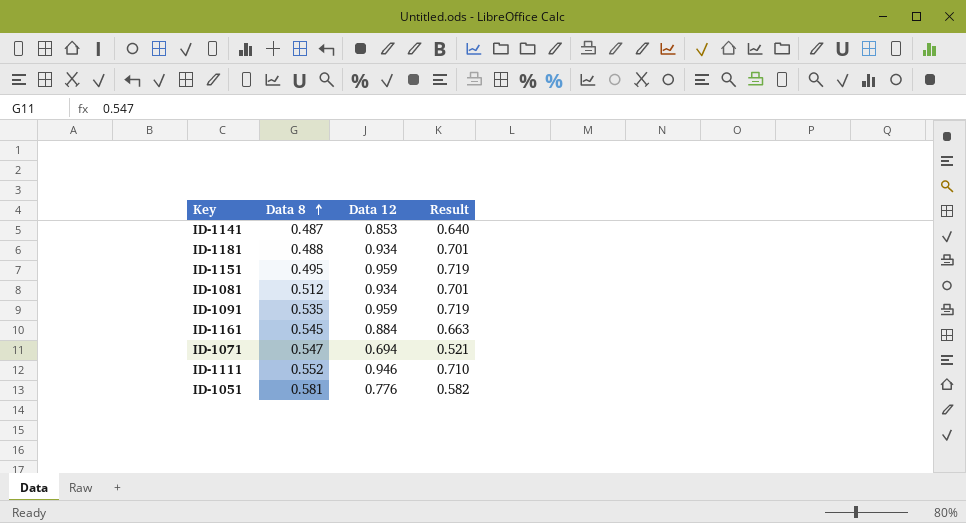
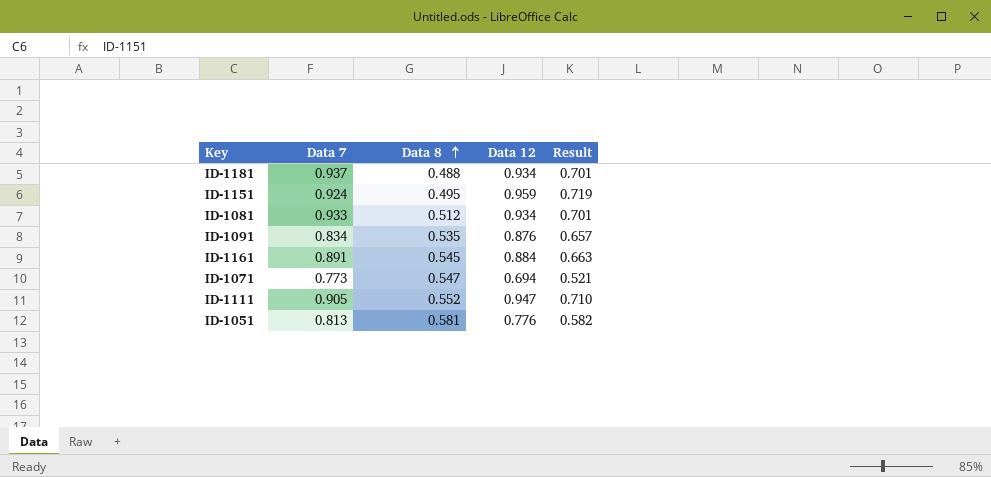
column Data 7 | position: none -> 2
row ID-1141: 0.487 | 0.853 | 0.640 -> none
ID-1091 | Data 12: 0.959 -> 0.876
ID-1091 | Result: 0.719 -> 0.657
ID-1111 | Data 12: 0.946 -> 0.947

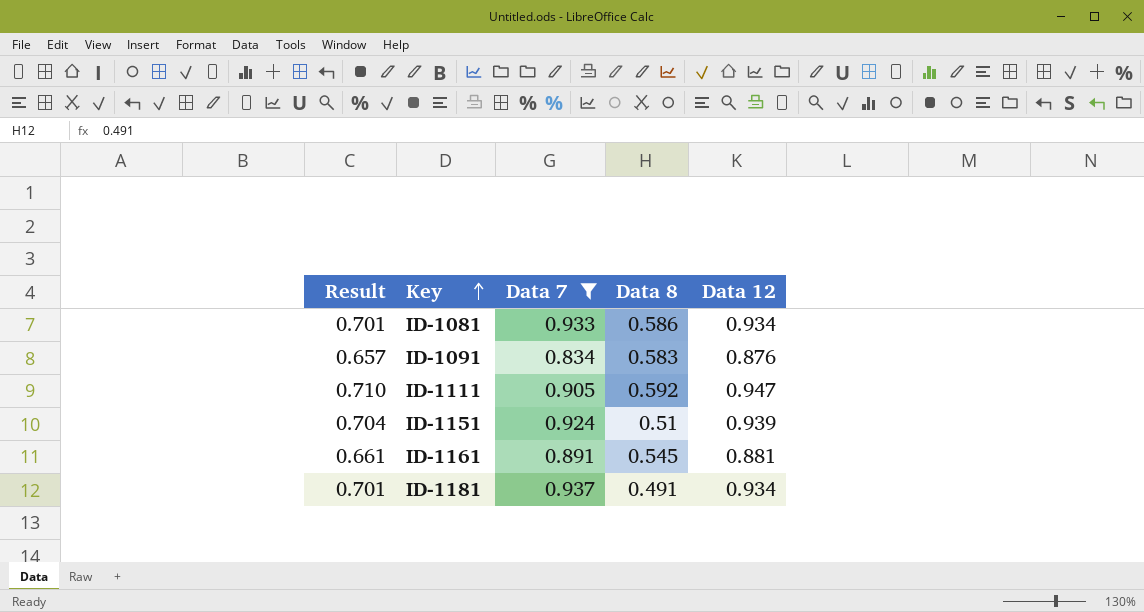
filter: none -> Data 7 >= 0.834
row order: Data 8 ascending -> Key ascending
column Result | position: 5 -> 1
ID-1081 | Data 8: 0.512 -> 0.586
ID-1091 | Data 8: 0.535 -> 0.583
ID-1111 | Data 8: 0.552 -> 0.592
ID-1151 | Result: 0.719 -> 0.704
ID-1151 | Data 8: 0.495 -> 0.51
ID-1151 | Data 12: 0.959 -> 0.939
ID-1161 | Result: 0.663 -> 0.661
ID-1161 | Data 12: 0.884 -> 0.881
ID-1181 | Data 8: 0.488 -> 0.491

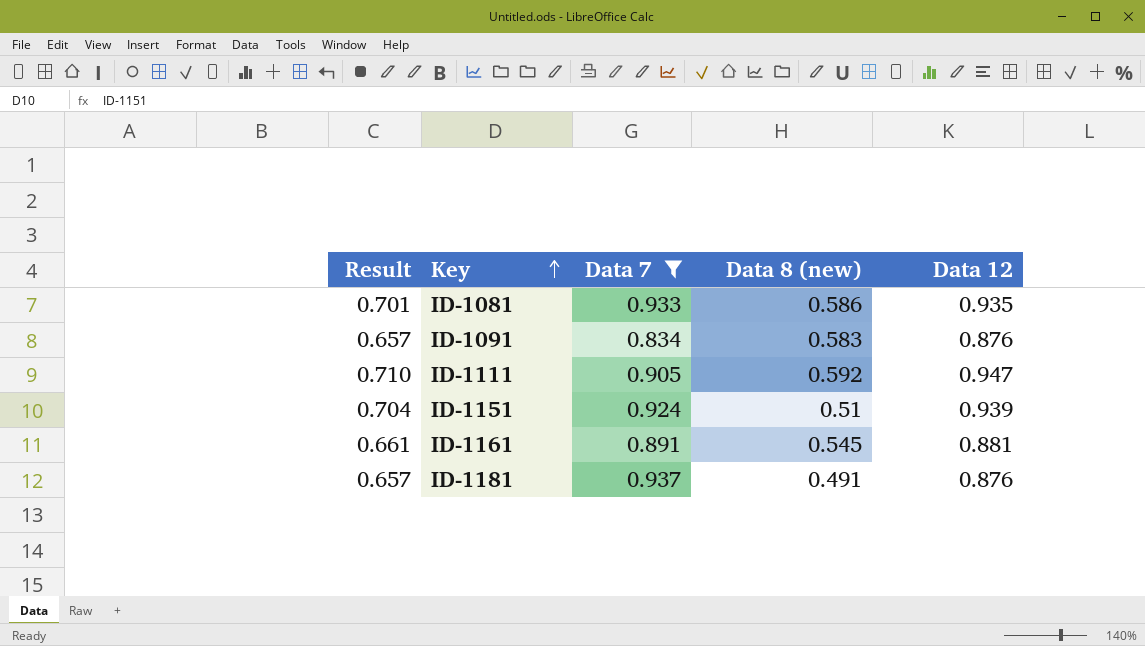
column name: Data 8 -> Data 8 (new)
ID-1081 | Data 12: 0.934 -> 0.935
ID-1181 | Result: 0.701 -> 0.657
ID-1181 | Data 12: 0.934 -> 0.876

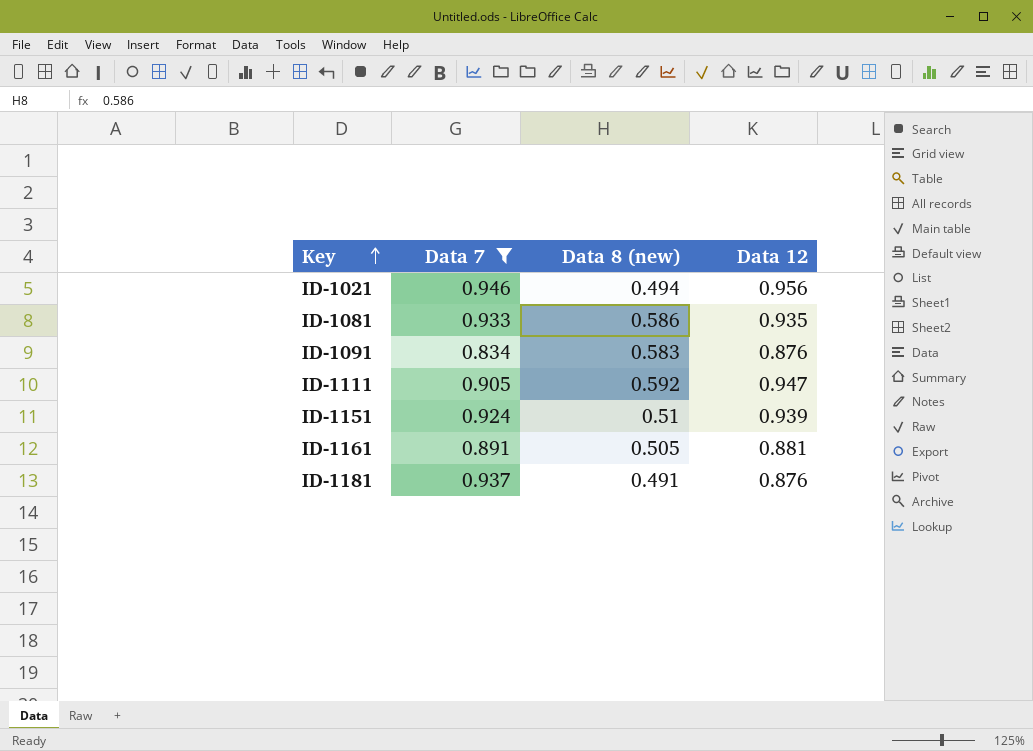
column Result | formula: [Data 12] * 0.75 -> none
row ID-1021: none -> 0.946 | 0.494 | 0.956
ID-1161 | Data 8 (new): 0.545 -> 0.505

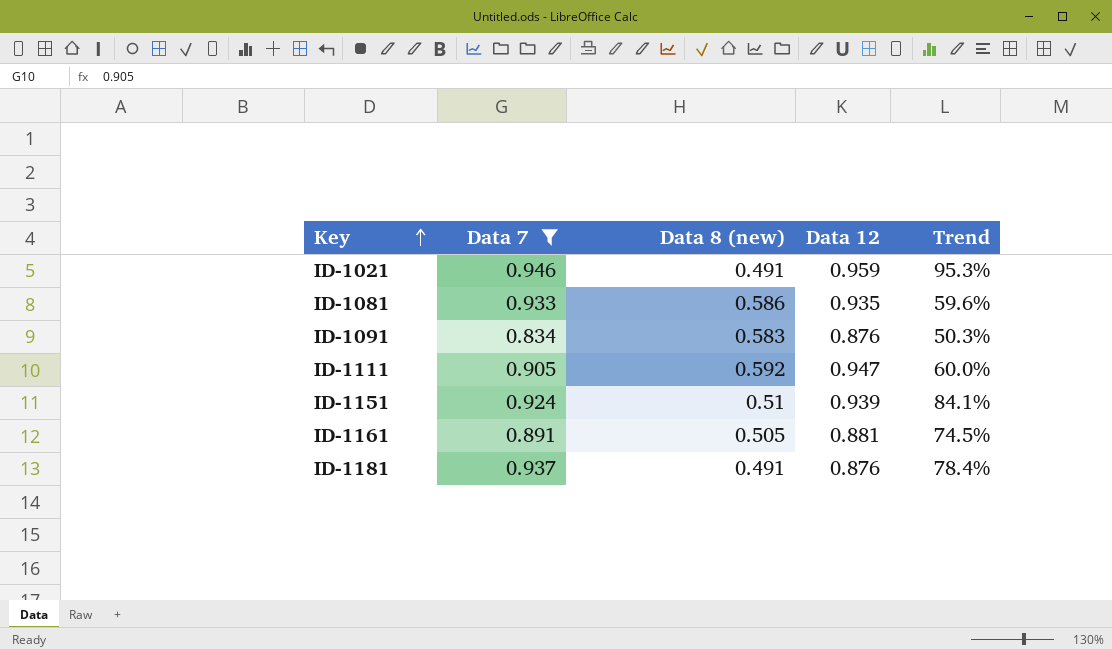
column Trend | formula: none -> ([Data 12] - [Data 8 (new)]) / [Data 8 (new)]
ID-1021 | Data 8 (new): 0.494 -> 0.491
ID-1021 | Data 12: 0.956 -> 0.959

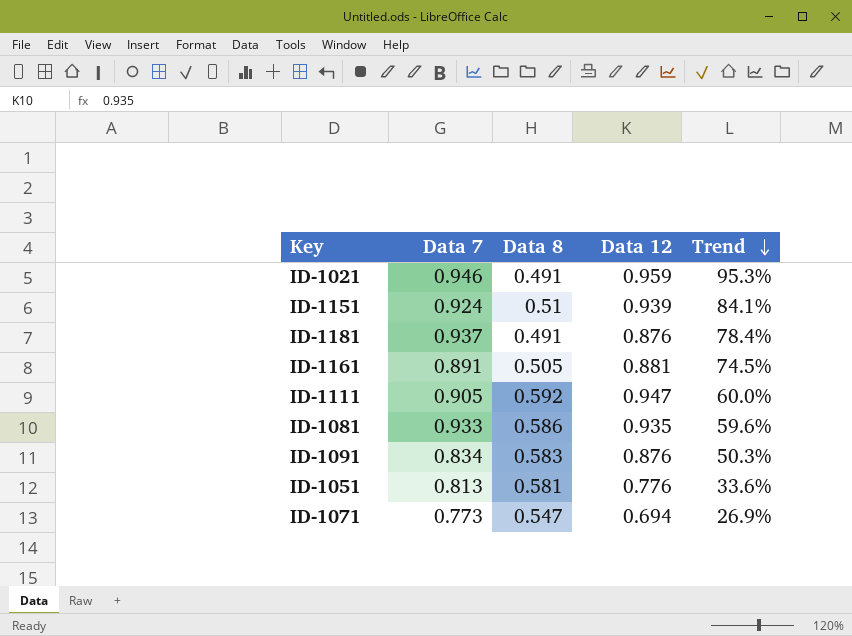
filter: Data 7 >= 0.834 -> none
row order: Key ascending -> Trend descending
column name: Data 8 (new) -> Data 8

